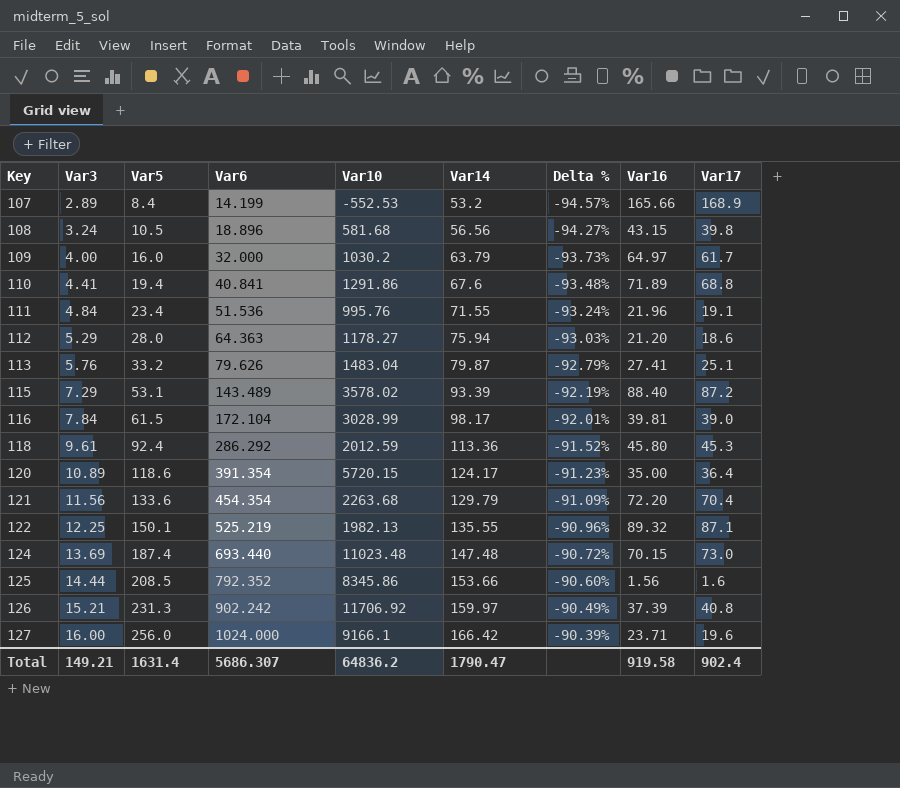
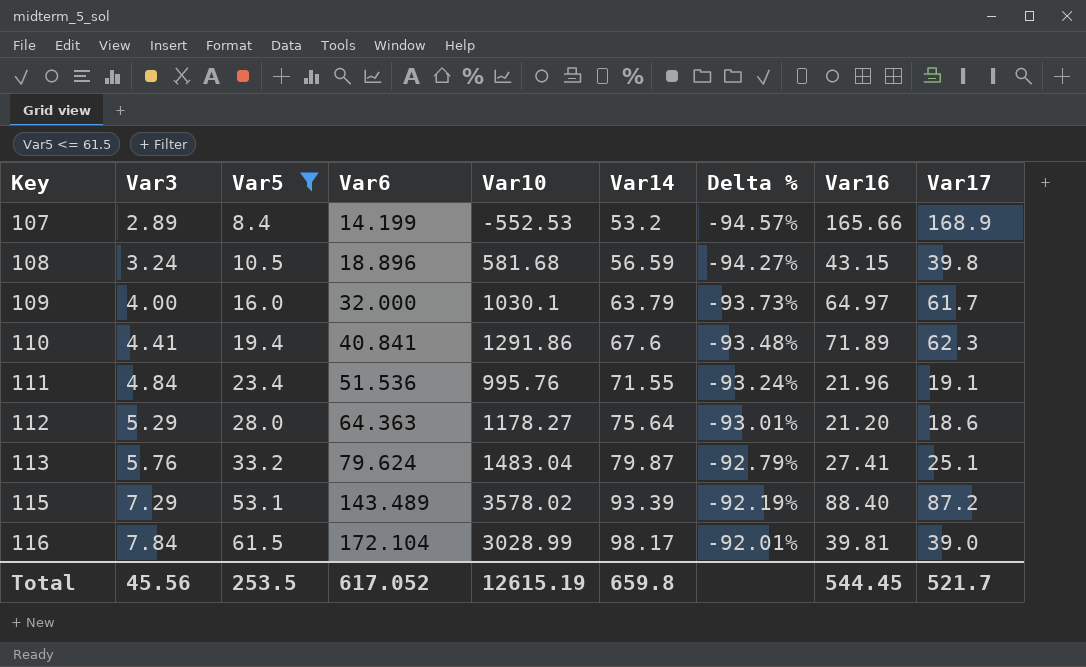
filter: none -> Var5 <= 61.5
108 | Var14: 56.56 -> 56.59
109 | Var10: 1030.2 -> 1030.1
110 | Var17: 68.8 -> 62.3
112 | Var14: 75.94 -> 75.64
112 | Delta %: -93.03% -> -93.01%
113 | Var6: 79.626 -> 79.624
Total | Var3: 149.21 -> 45.56
Total | Var5: 1631.4 -> 253.5
Total | Var6: 5686.307 -> 617.052
Total | Var10: 64836.2 -> 12615.19
Total | Var14: 1790.47 -> 659.8
Total | Var16: 919.58 -> 544.45
Total | Var17: 902.4 -> 521.7

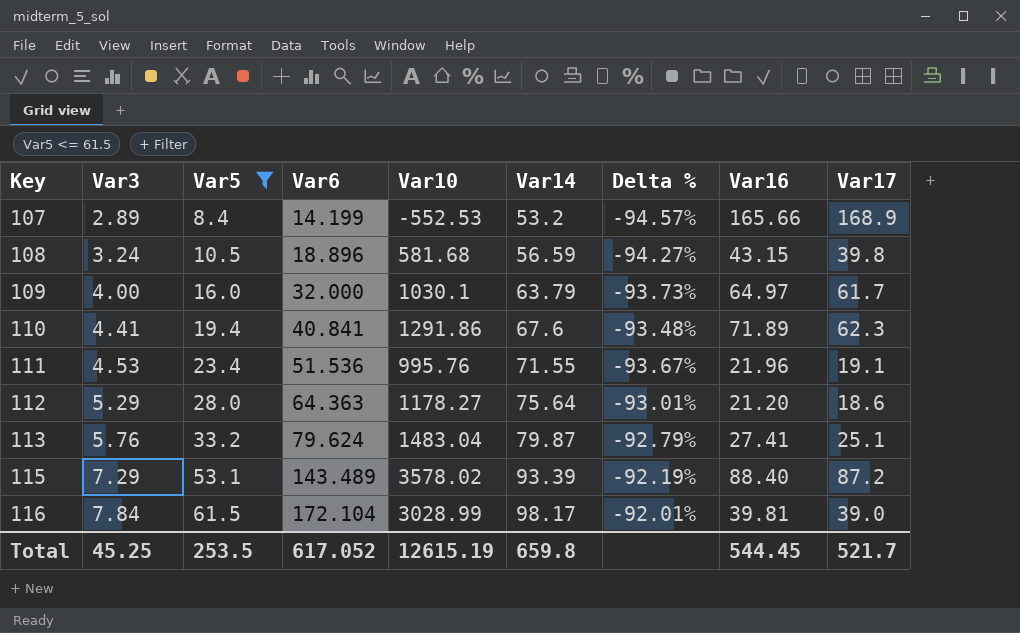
111 | Var3: 4.84 -> 4.53
111 | Delta %: -93.24% -> -93.67%
Total | Var3: 45.56 -> 45.25

